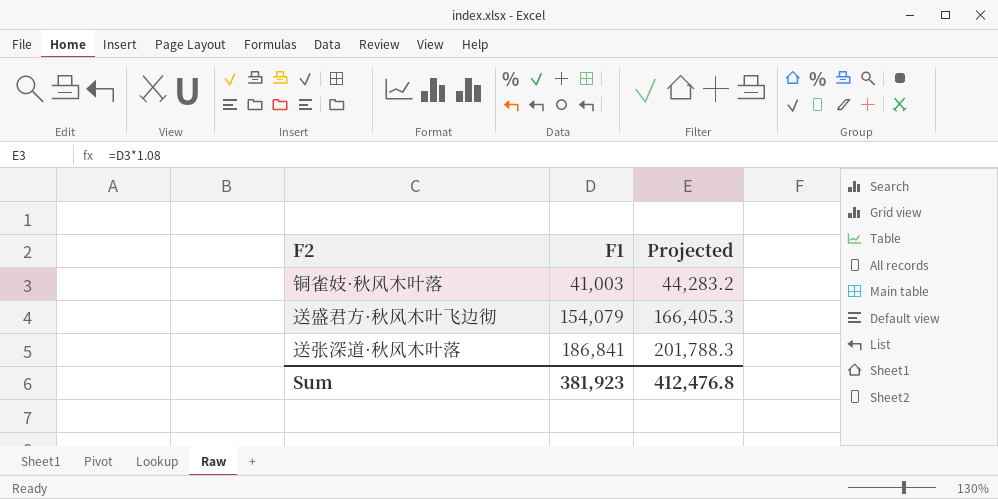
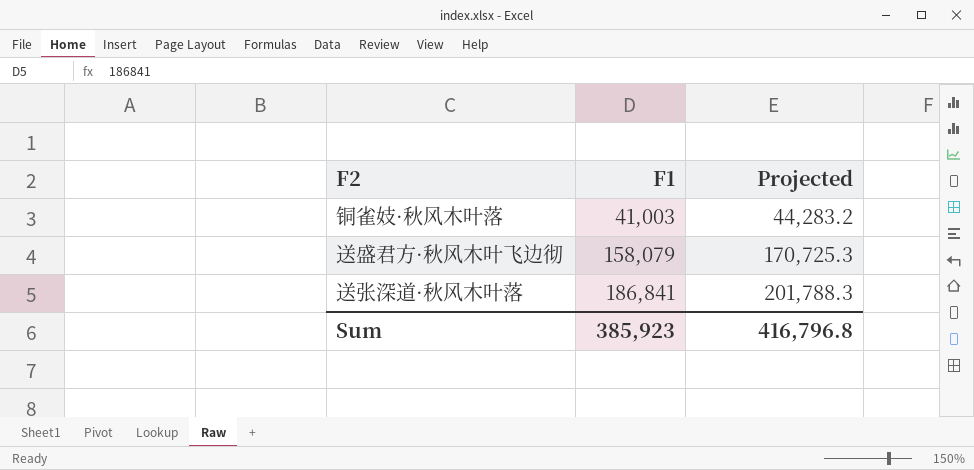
送盛君方·秋风木叶飞边彻 | F1: 154,079 -> 158,079
送盛君方·秋风木叶飞边彻 | Projected: 166,405.3 -> 170,725.3
Sum | F1: 381,923 -> 385,923
Sum | Projected: 412,476.8 -> 416,796.8

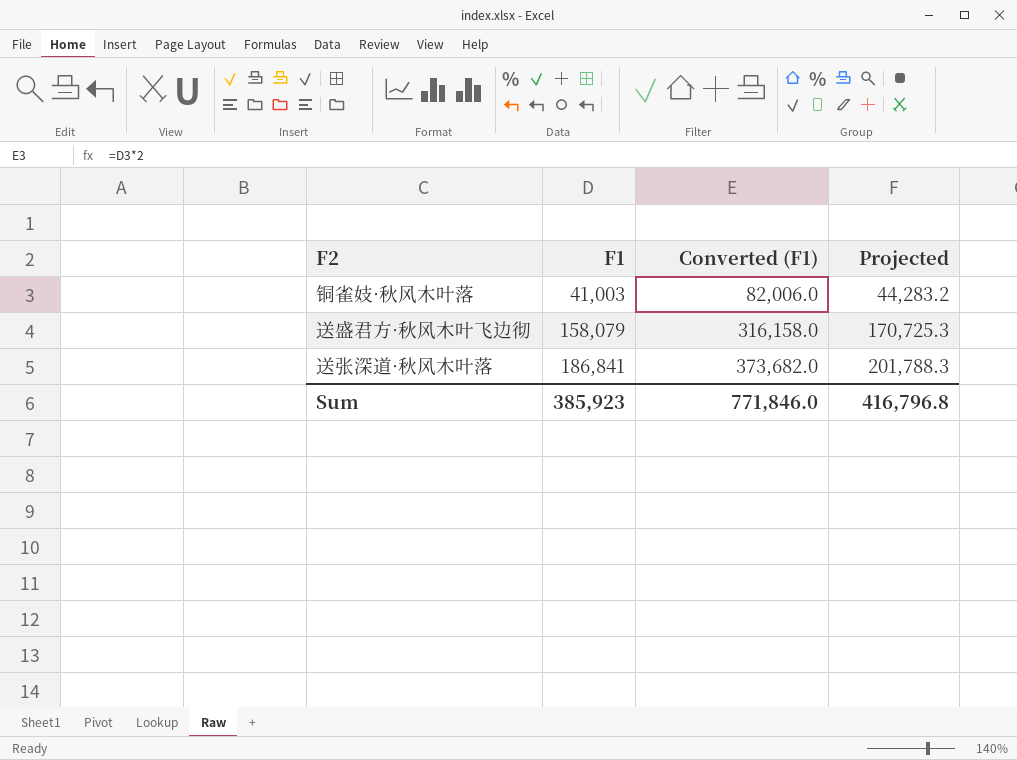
column Converted (F1) | formula: none -> [F1] * 2

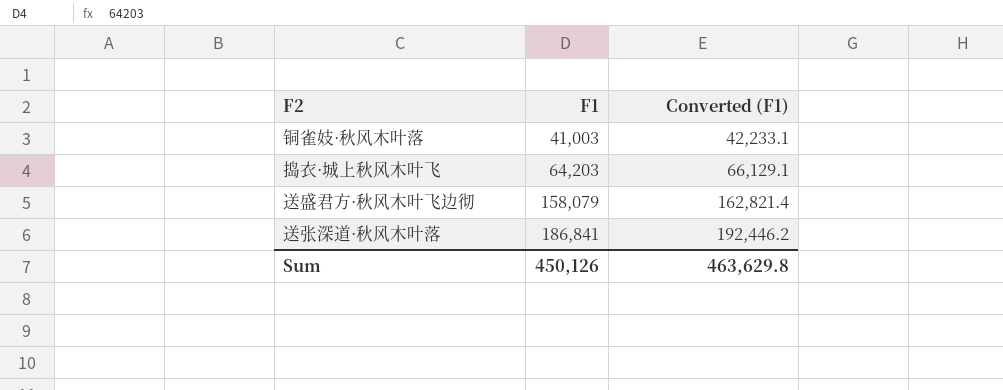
column Projected | formula: [F1] * 1.08 -> none
column Converted (F1) | formula: [F1] * 2 -> [F1] * 1.03
row 捣衣·城上秋风木叶飞: none -> 64,203 | 66,129.1
Sum | F1: 385,923 -> 450,126
Sum | Converted (F1): 771,846.0 -> 463,629.8

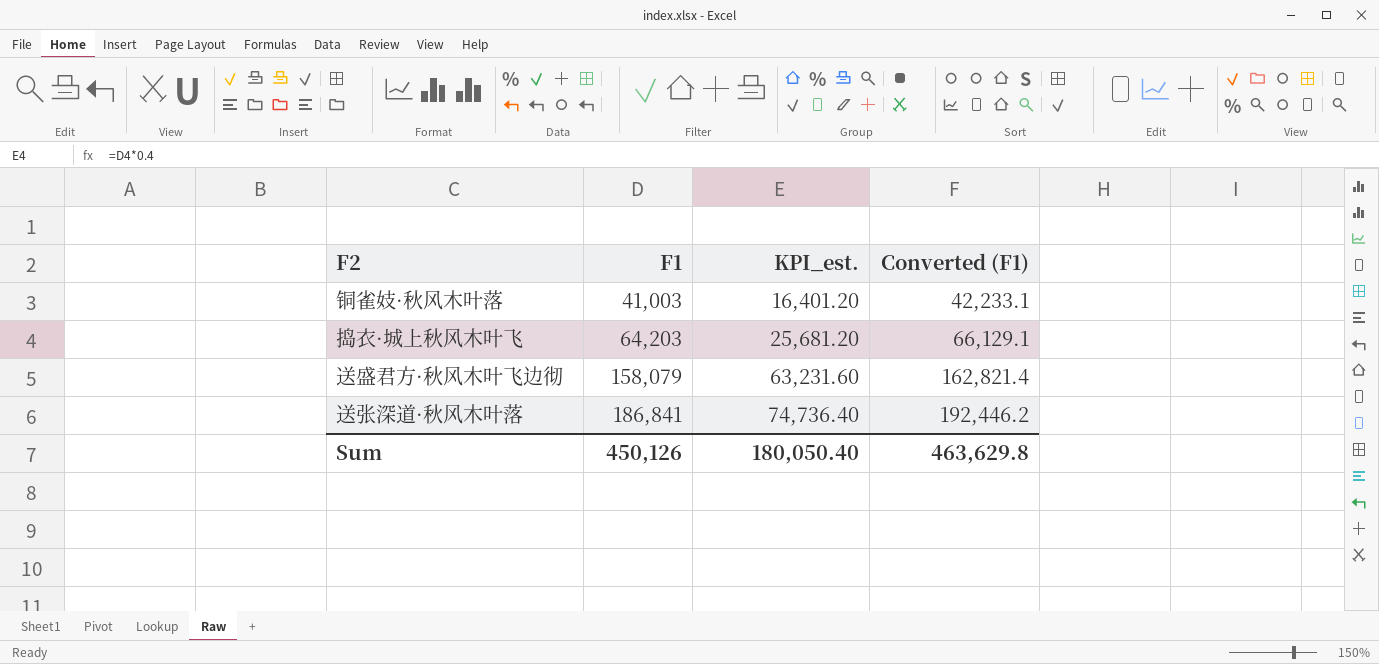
column KPI_est. | formula: none -> [F1] * 0.4

